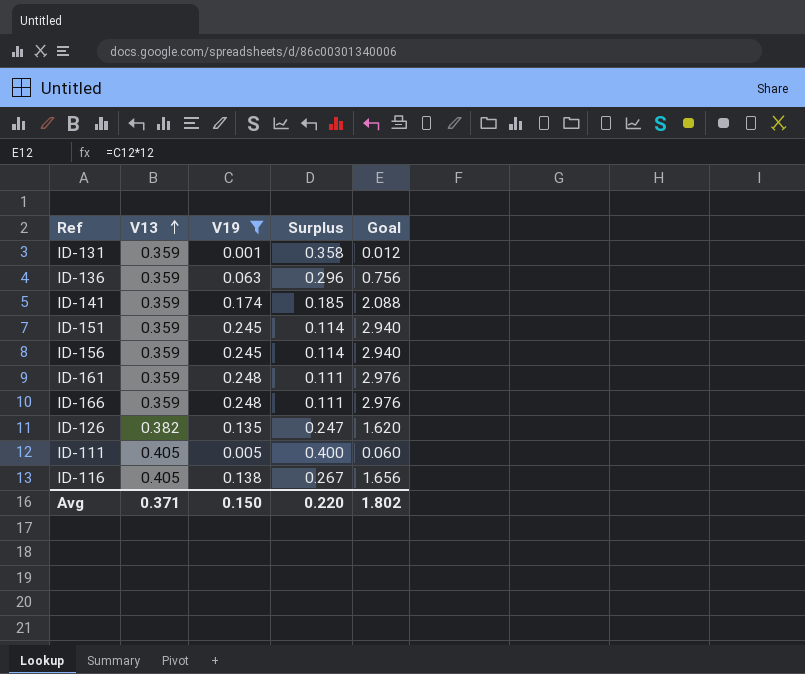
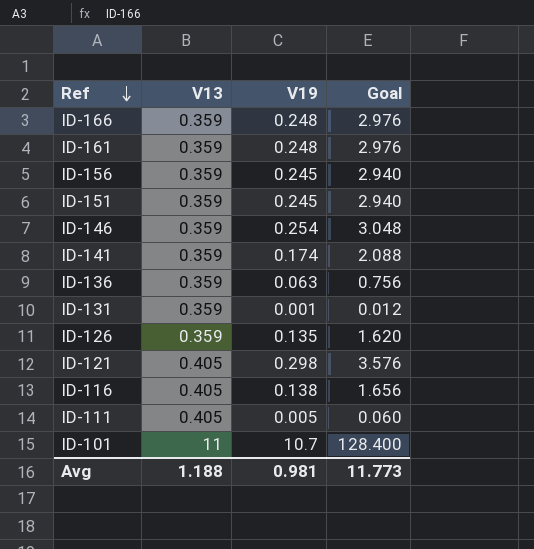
filter: V19 <= 0.248 -> none
row order: V13 ascending -> Ref descending
column Surplus | formula: [V13] - [V19] -> none
ID-126 | V13: 0.382 -> 0.359
Avg | V13: 0.371 -> 1.188
Avg | V19: 0.150 -> 0.981
Avg | Goal: 1.802 -> 11.773

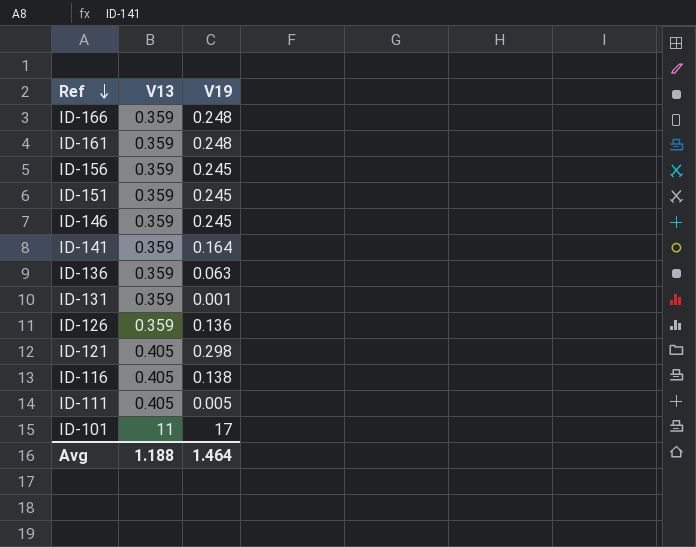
column Goal | formula: [V19] * 12 -> none
ID-146 | V19: 0.254 -> 0.245
ID-141 | V19: 0.174 -> 0.164
ID-126 | V19: 0.135 -> 0.136
ID-101 | V19: 10.7 -> 17
Avg | V19: 0.981 -> 1.464

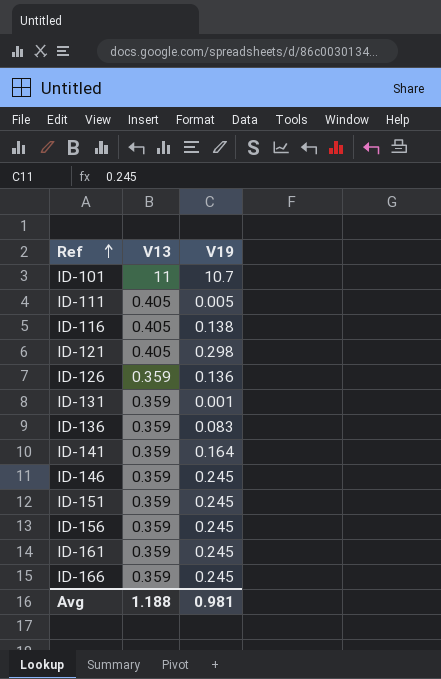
row order: Ref descending -> Ref ascending
ID-101 | V19: 17 -> 10.7
ID-136 | V19: 0.063 -> 0.083
ID-161 | V19: 0.248 -> 0.245
ID-166 | V19: 0.248 -> 0.245
Avg | V19: 1.464 -> 0.981

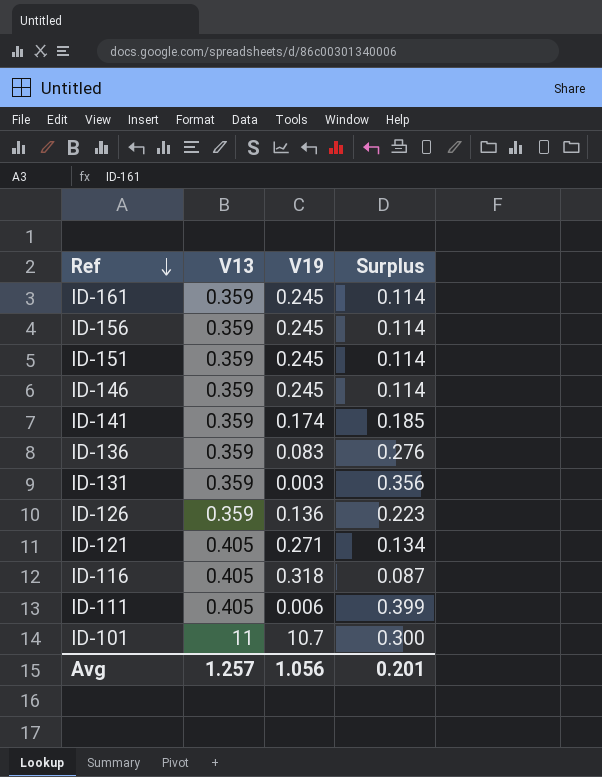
row order: Ref ascending -> Ref descending
column Surplus | formula: none -> [V13] - [V19]
row ID-166: 0.359 | 0.245 -> none
ID-141 | V19: 0.164 -> 0.174
ID-131 | V19: 0.001 -> 0.003
ID-121 | V19: 0.298 -> 0.271
ID-116 | V19: 0.138 -> 0.318
ID-111 | V19: 0.005 -> 0.006
Avg | V13: 1.188 -> 1.257
Avg | V19: 0.981 -> 1.056

